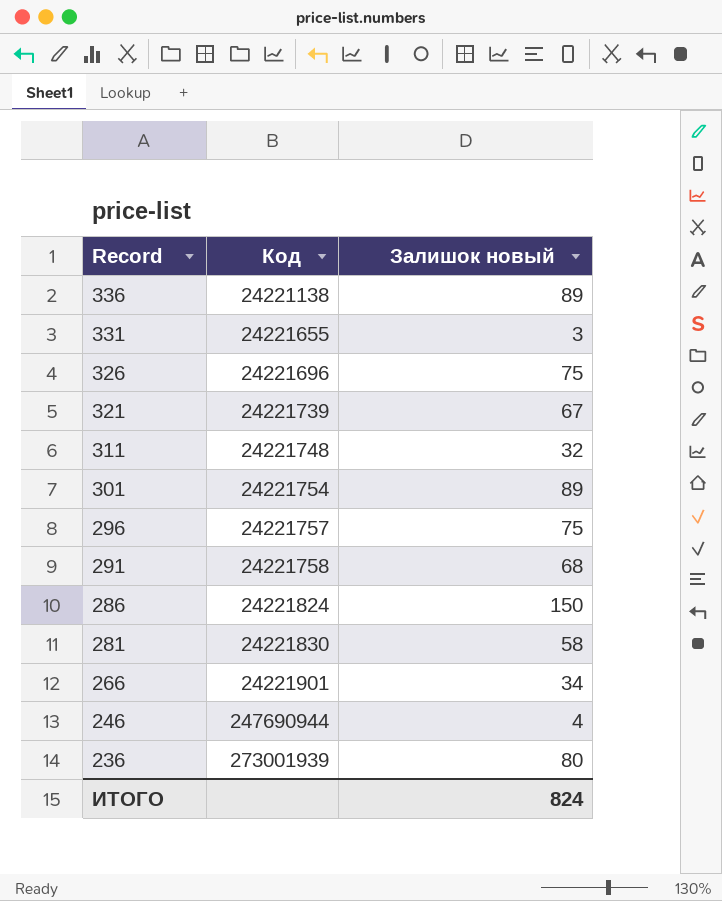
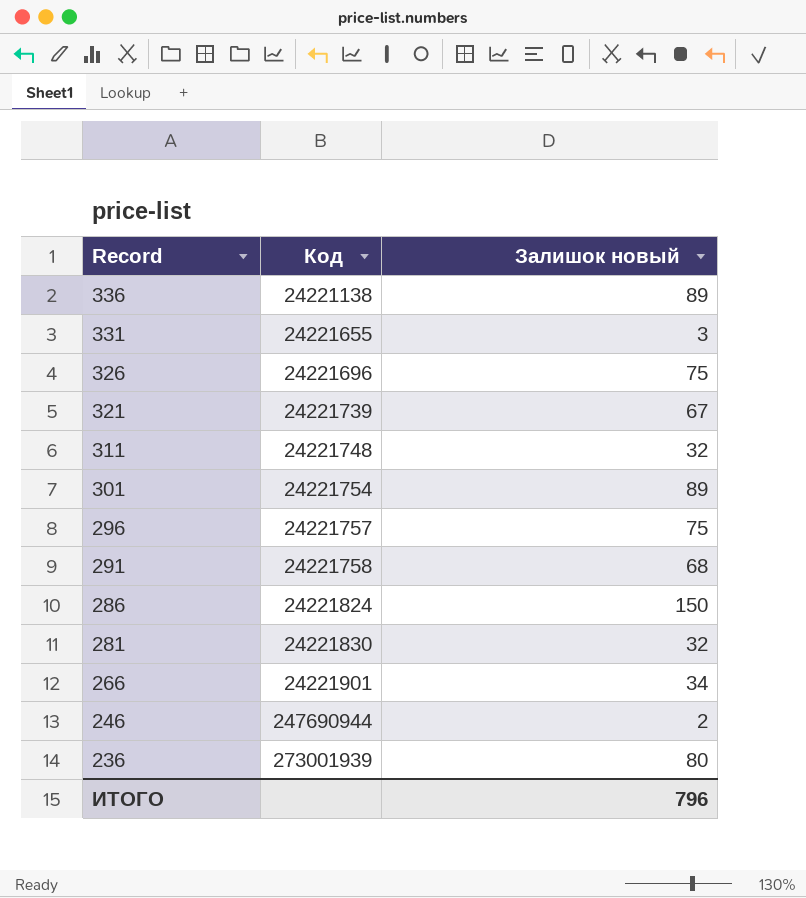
281 | Залишок новый: 58 -> 32
246 | Залишок новый: 4 -> 2
ИТОГО | Залишок новый: 824 -> 796

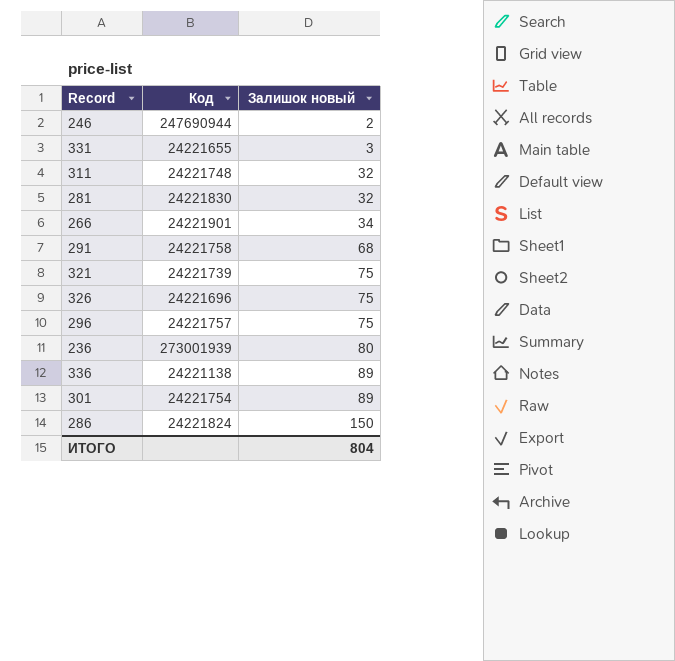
row order: Record descending -> Залишок новый ascending
321 | Залишок новый: 67 -> 75
ИТОГО | Залишок новый: 796 -> 804

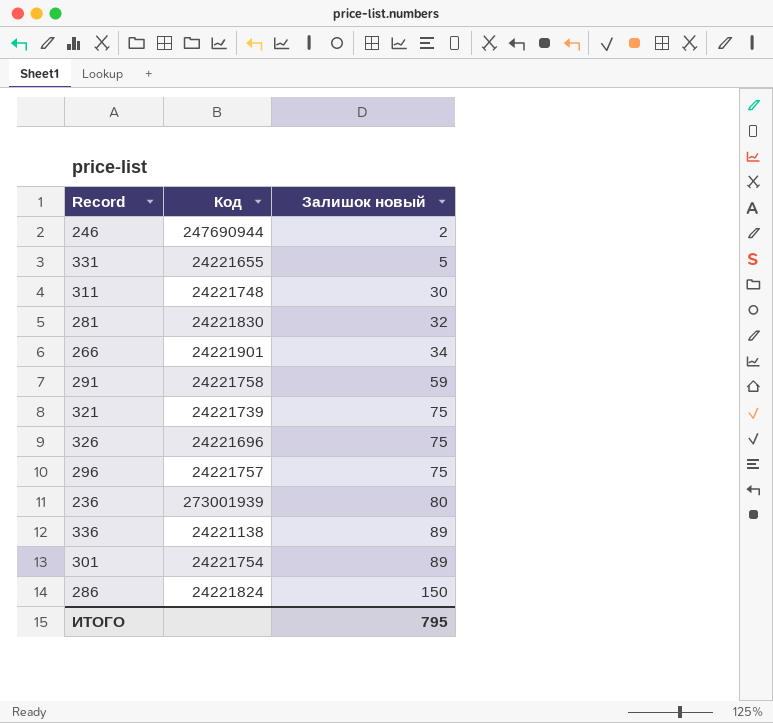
331 | Залишок новый: 3 -> 5
311 | Залишок новый: 32 -> 30
291 | Залишок новый: 68 -> 59
ИТОГО | Залишок новый: 804 -> 795

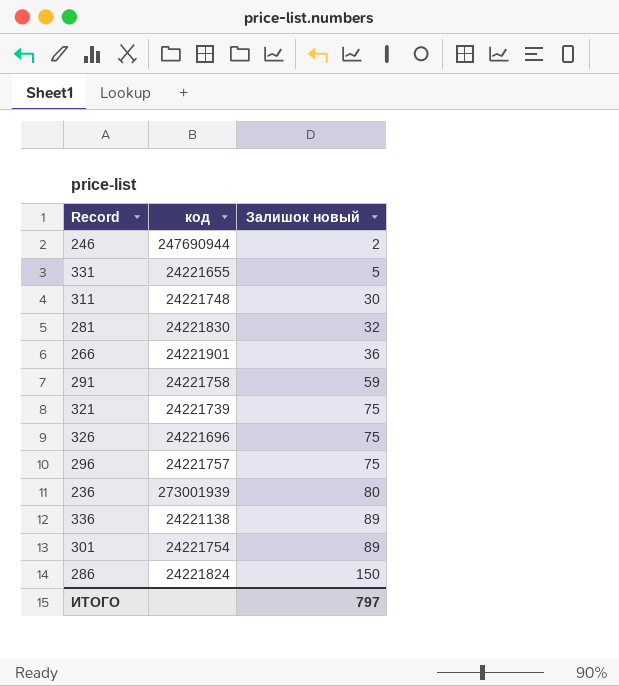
column name: Код -> код
266 | Залишок новый: 34 -> 36
ИТОГО | Залишок новый: 795 -> 797

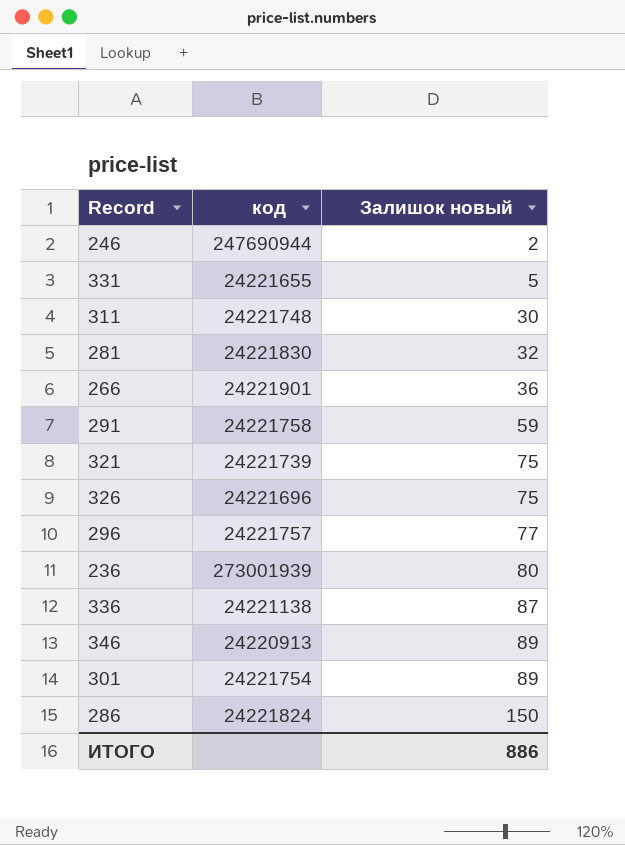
296 | Залишок новый: 75 -> 77
336 | Залишок новый: 89 -> 87
row 346: none -> 24220913 | 89
ИТОГО | Залишок новый: 797 -> 886

